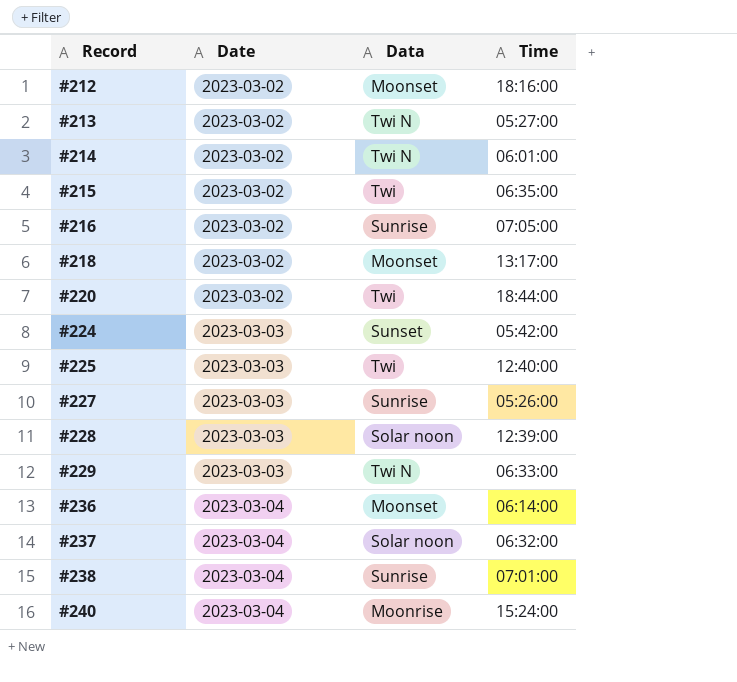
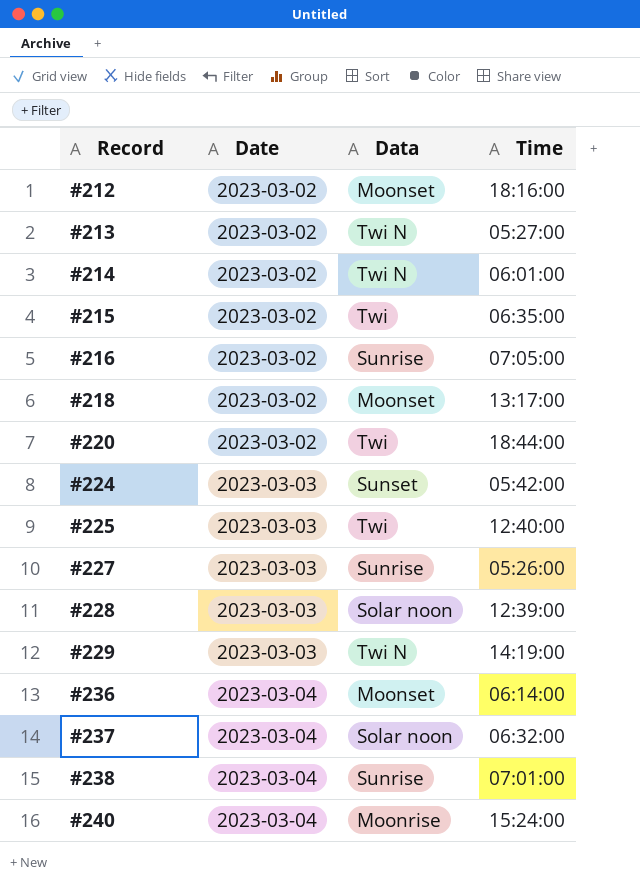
#229 | Time: 06:33:00 -> 14:19:00

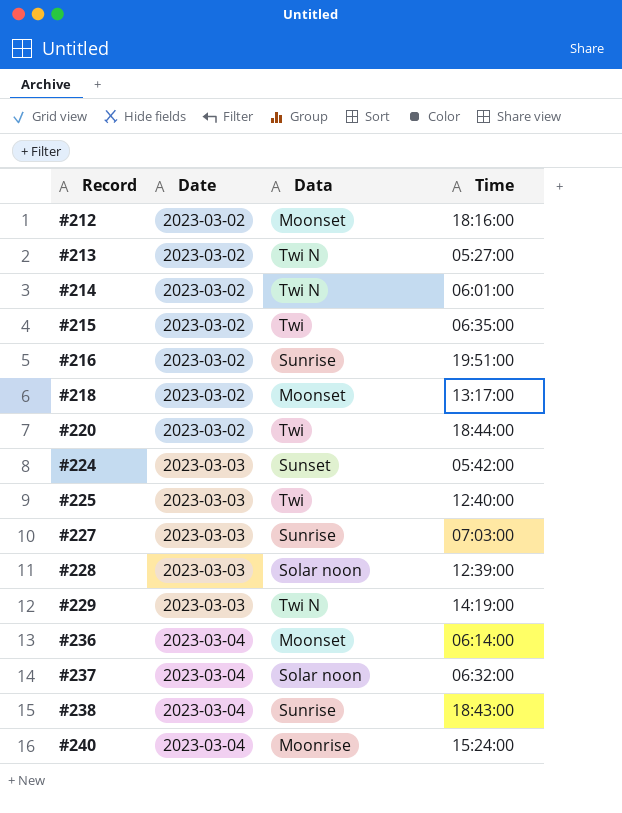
#216 | Time: 07:05:00 -> 19:51:00
#227 | Time: 05:26:00 -> 07:03:00
#238 | Time: 07:01:00 -> 18:43:00

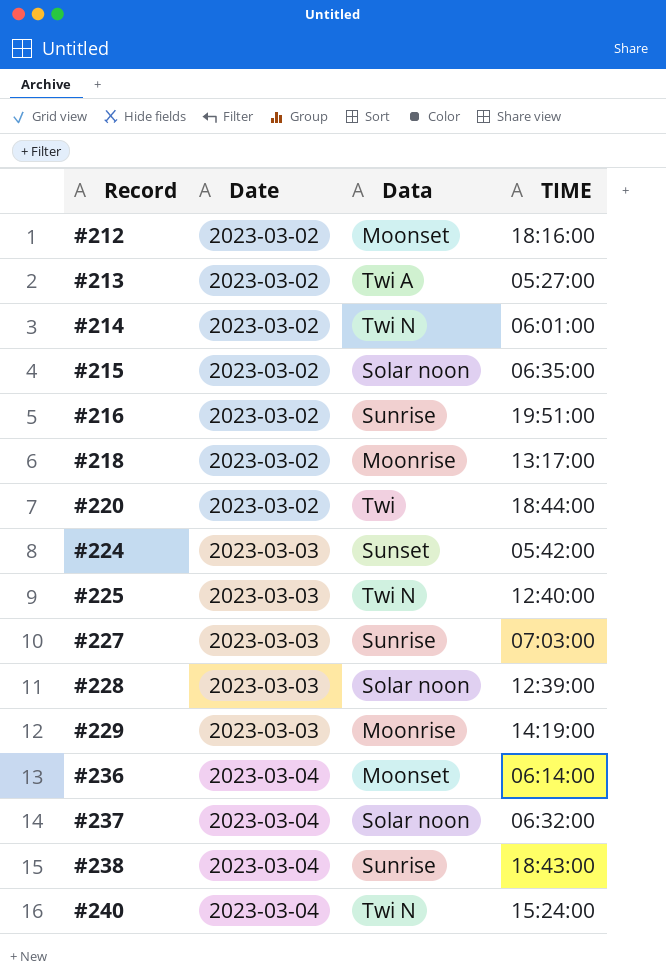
column name: Time -> TIME
#213 | Data: Twi N -> Twi A
#215 | Data: Twi -> Solar noon
#218 | Data: Moonset -> Moonrise
#225 | Data: Twi -> Twi N
#229 | Data: Twi N -> Moonrise
#240 | Data: Moonrise -> Twi N

